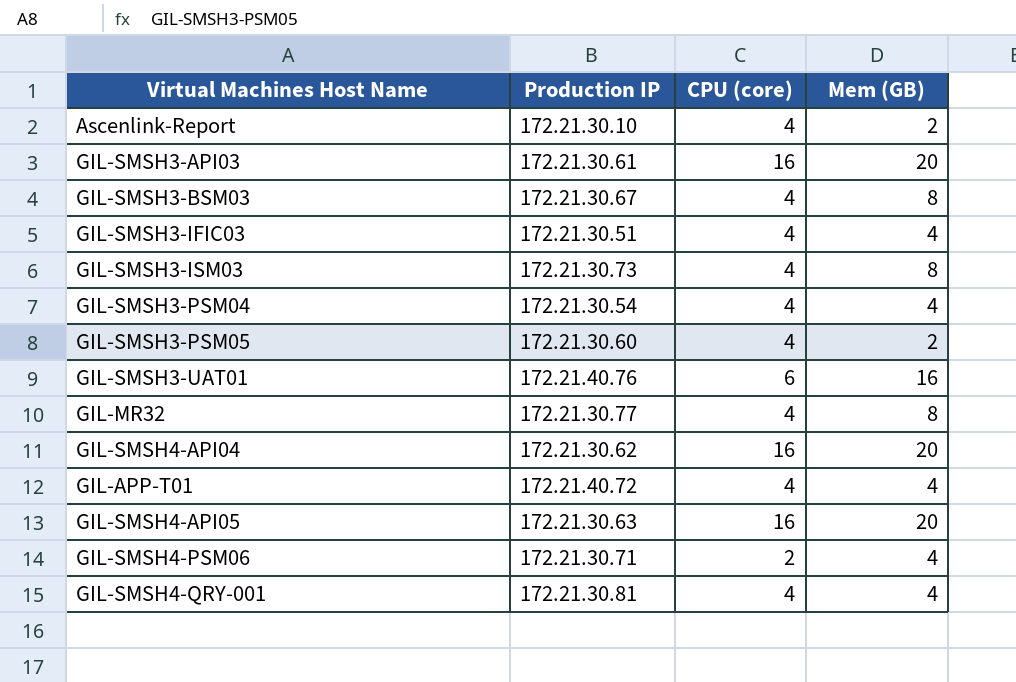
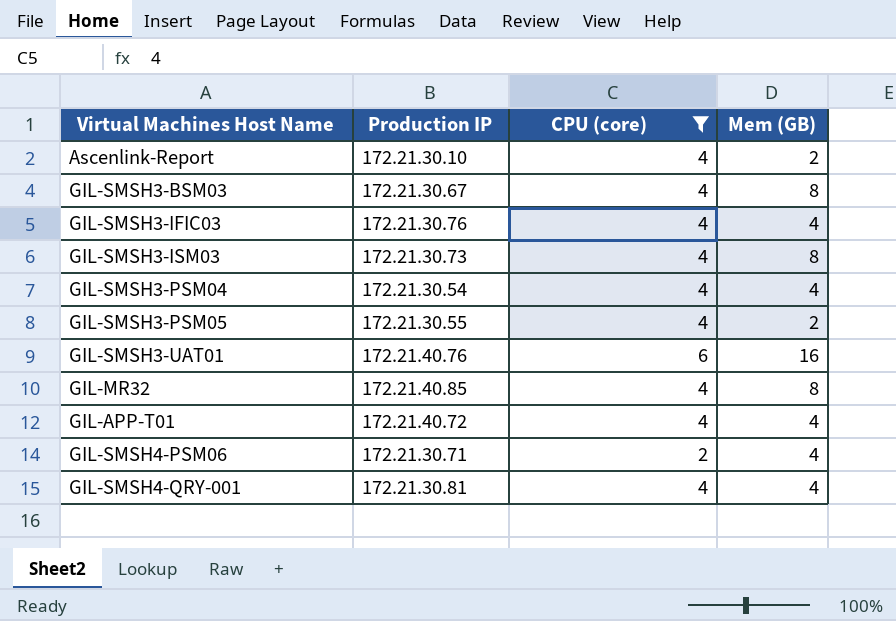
filter: none -> CPU (core) != 16
GIL-SMSH3-IFIC03 | Production IP: 172.21.30.51 -> 172.21.30.76
GIL-SMSH3-PSM05 | Production IP: 172.21.30.60 -> 172.21.30.55
GIL-MR32 | Production IP: 172.21.30.77 -> 172.21.40.85

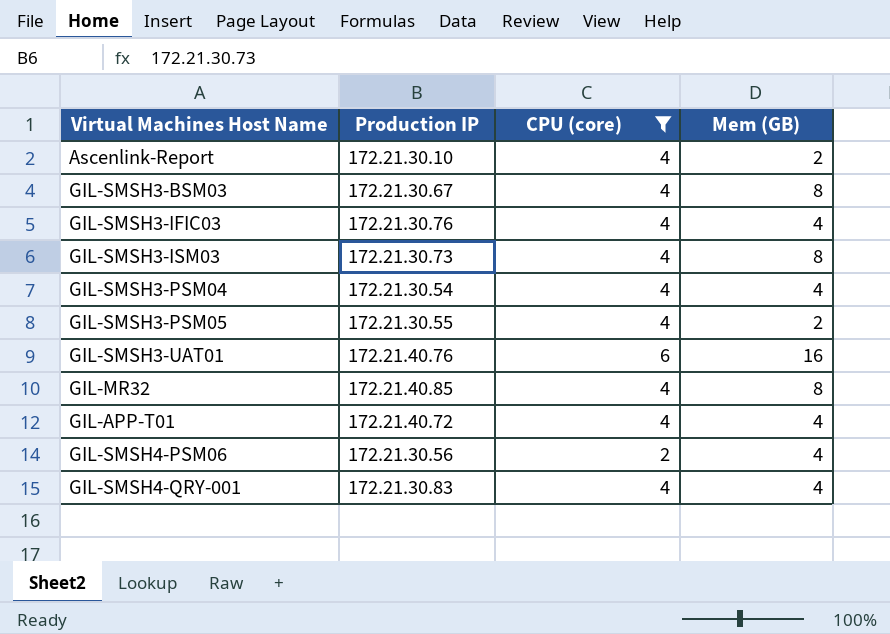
GIL-SMSH4-PSM06 | Production IP: 172.21.30.71 -> 172.21.30.56
GIL-SMSH4-QRY-001 | Production IP: 172.21.30.81 -> 172.21.30.83

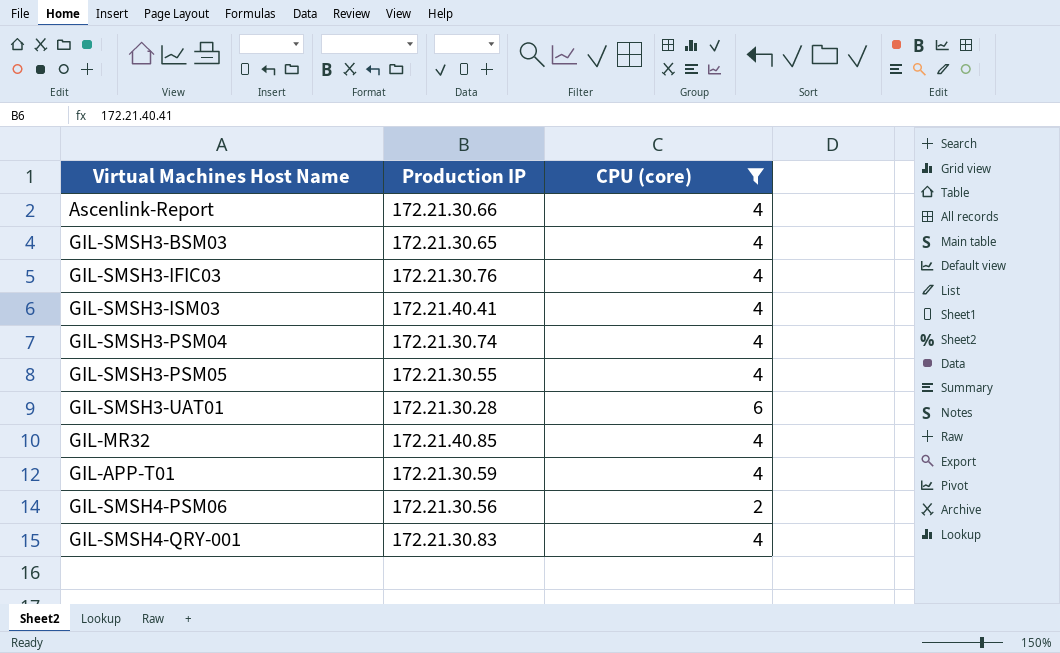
column Mem (GB) | position: 4 -> none
Ascenlink-Report | Production IP: 172.21.30.10 -> 172.21.30.66
GIL-SMSH3-BSM03 | Production IP: 172.21.30.67 -> 172.21.30.65
GIL-SMSH3-ISM03 | Production IP: 172.21.30.73 -> 172.21.40.41
GIL-SMSH3-PSM04 | Production IP: 172.21.30.54 -> 172.21.30.74
GIL-SMSH3-UAT01 | Production IP: 172.21.40.76 -> 172.21.30.28
GIL-APP-T01 | Production IP: 172.21.40.72 -> 172.21.30.59

